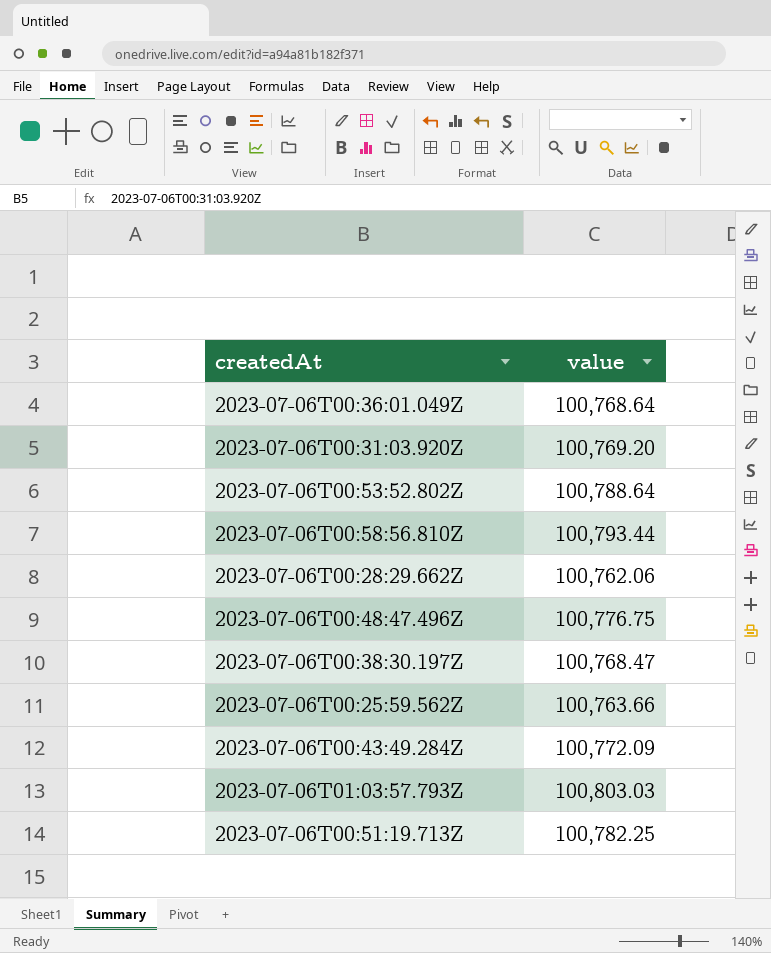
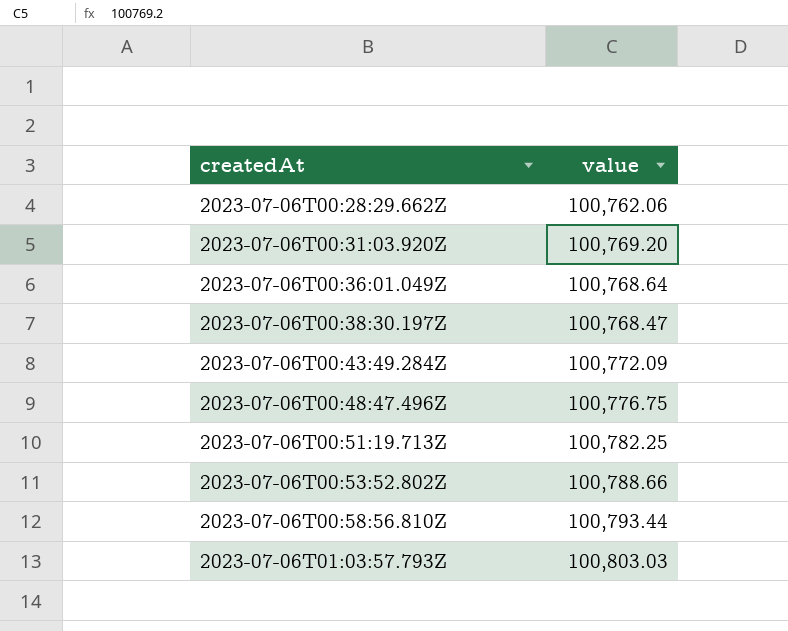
row order: none -> createdAt ascending
row 2023-07-06T00:25:59.562Z: 100,763.66 -> none
2023-07-06T00:53:52.802Z | value: 100,788.64 -> 100,788.66

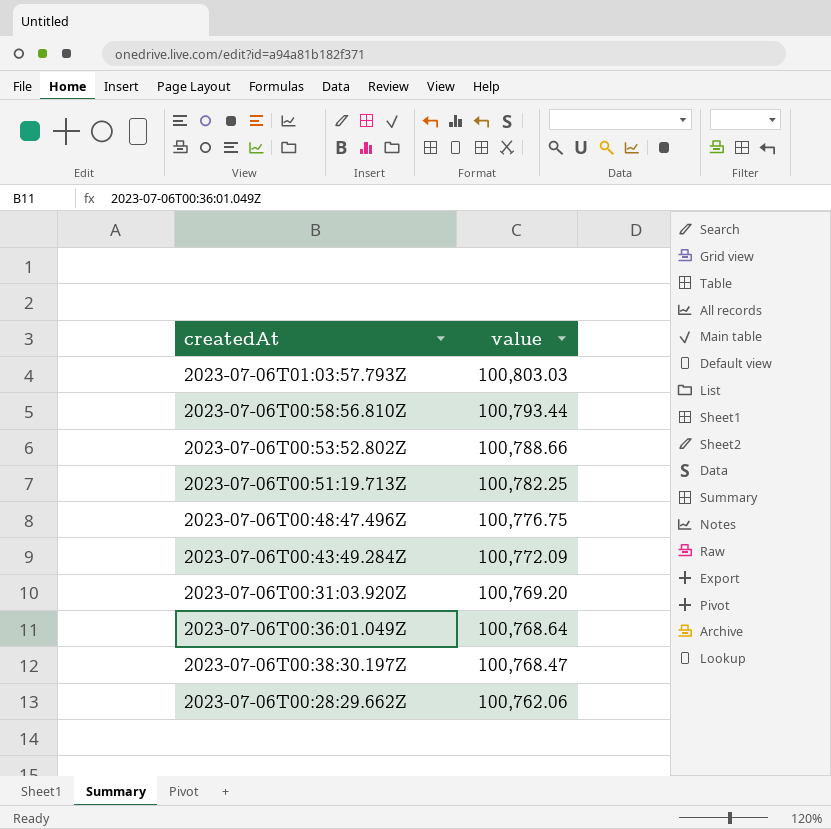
row order: createdAt ascending -> value descending

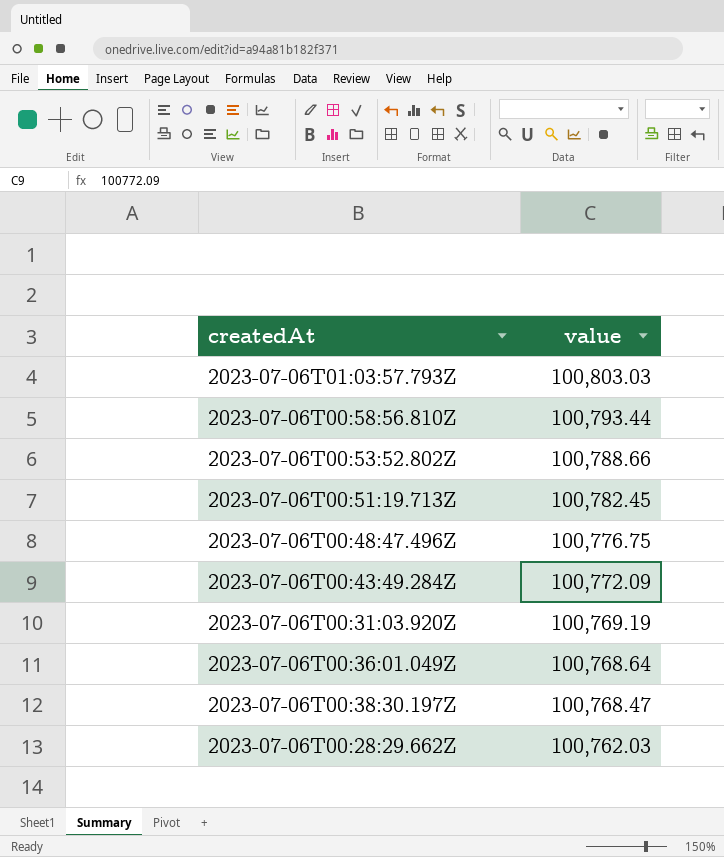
2023-07-06T00:51:19.713Z | value: 100,782.25 -> 100,782.45
2023-07-06T00:31:03.920Z | value: 100,769.20 -> 100,769.19
2023-07-06T00:28:29.662Z | value: 100,762.06 -> 100,762.03

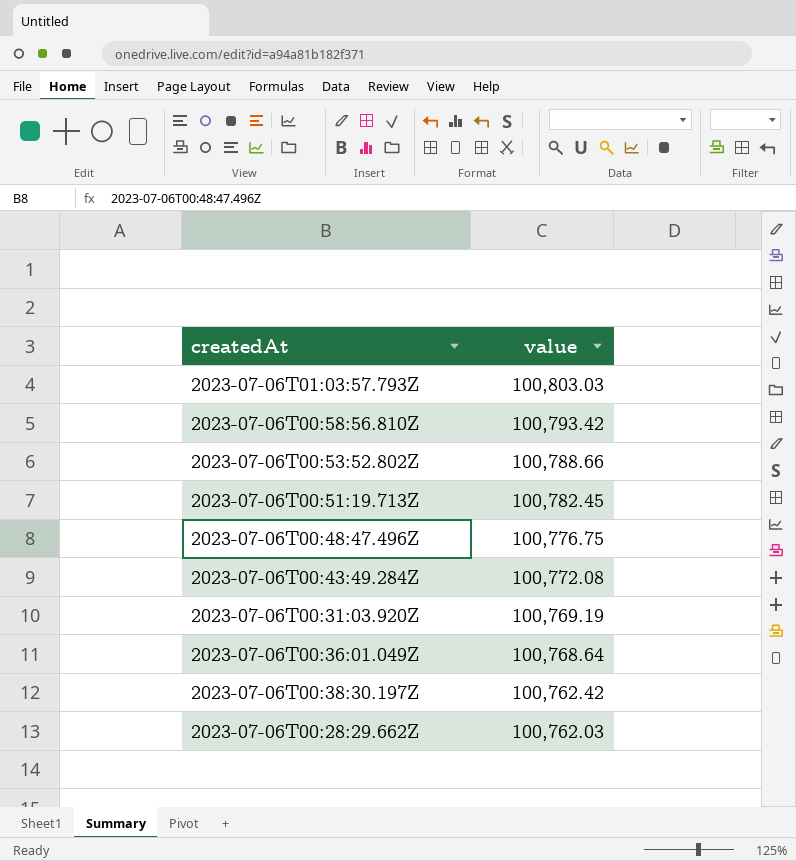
2023-07-06T00:58:56.810Z | value: 100,793.44 -> 100,793.42
2023-07-06T00:43:49.284Z | value: 100,772.09 -> 100,772.08
2023-07-06T00:38:30.197Z | value: 100,768.47 -> 100,762.42

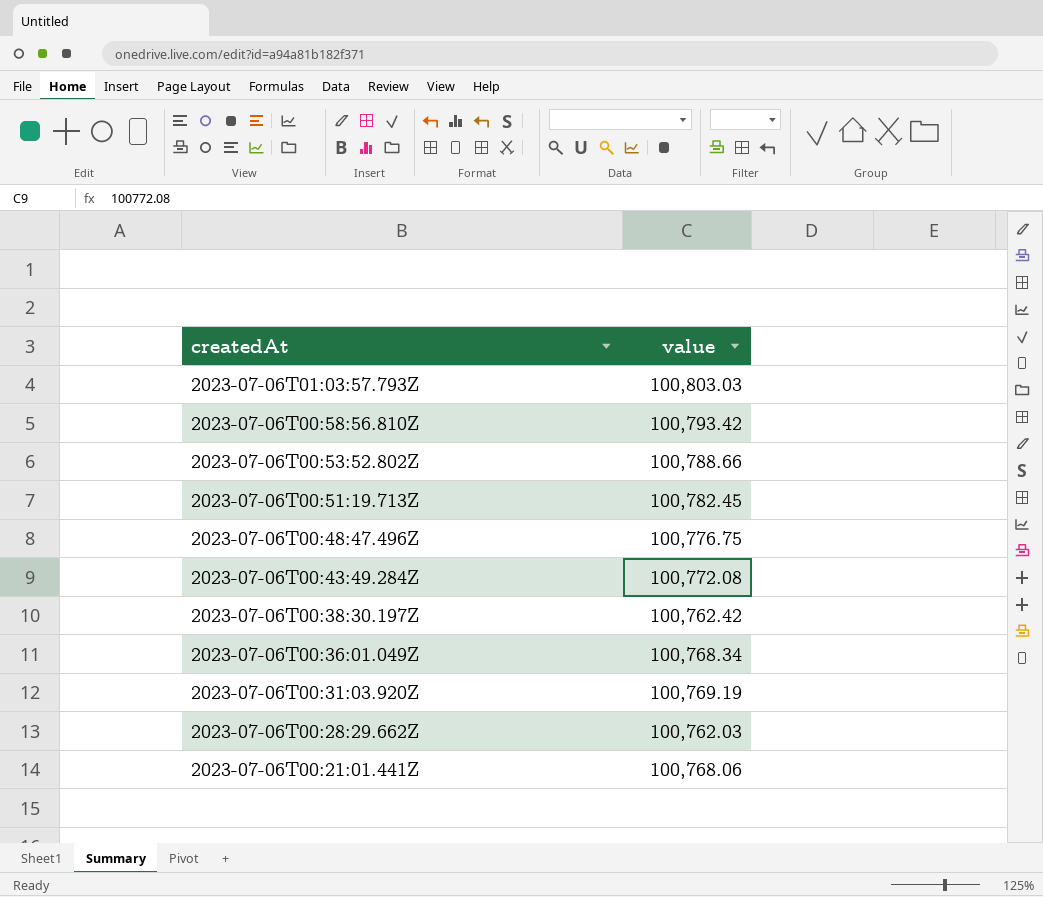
row order: value descending -> createdAt descending
2023-07-06T00:36:01.049Z | value: 100,768.64 -> 100,768.34
row 2023-07-06T00:21:01.441Z: none -> 100,768.06

